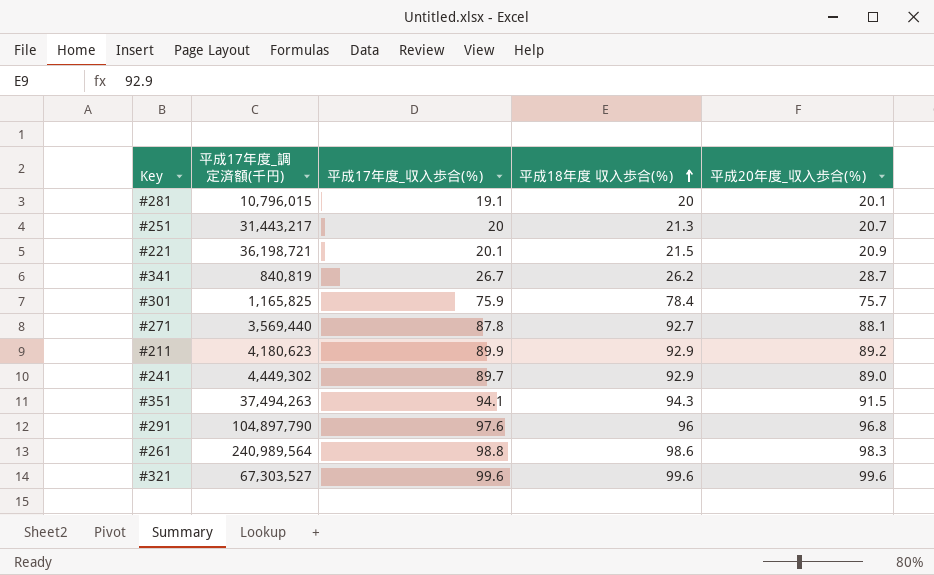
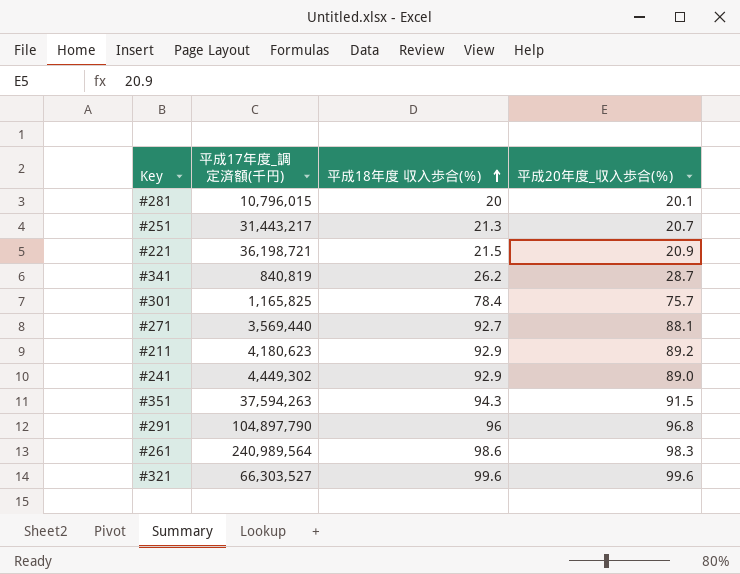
column 平成17年度_収入歩合(％) | position: 3 -> none
#351 | 平成17年度_調定済額(千円): 37,494,263 -> 37,594,263
#321 | 平成17年度_調定済額(千円): 67,303,527 -> 66,303,527

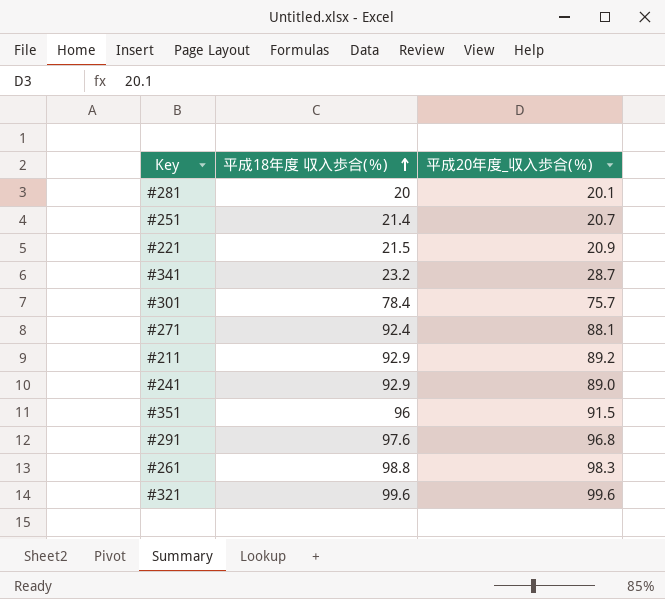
column 平成17年度_調定済額(千円) | position: 2 -> none
#251 | 平成18年度 収入歩合(％): 21.3 -> 21.4
#341 | 平成18年度 収入歩合(％): 26.2 -> 23.2
#271 | 平成18年度 収入歩合(％): 92.7 -> 92.4
#351 | 平成18年度 収入歩合(％): 94.3 -> 96
#291 | 平成18年度 収入歩合(％): 96 -> 97.6
#261 | 平成18年度 収入歩合(％): 98.6 -> 98.8

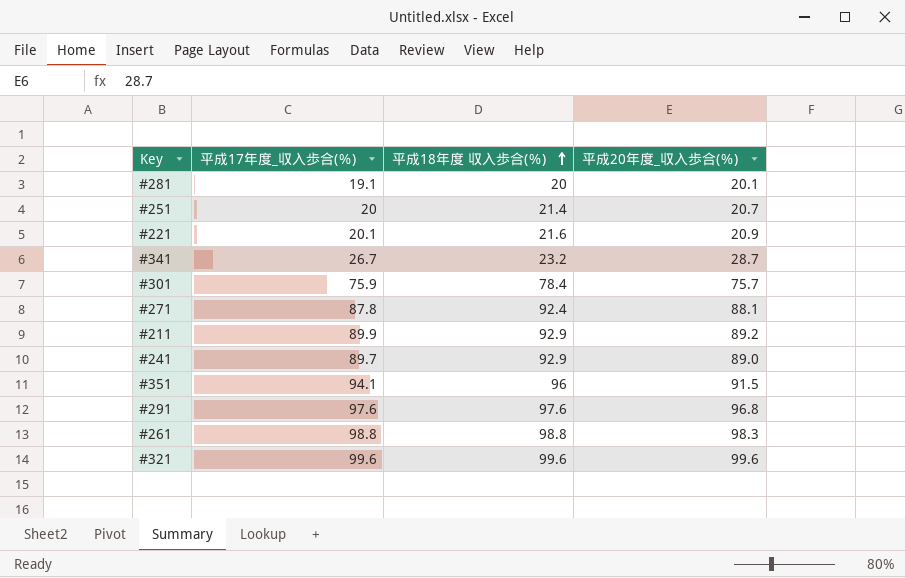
column 平成17年度_収入歩合(％) | position: none -> 2
#221 | 平成18年度 収入歩合(％): 21.5 -> 21.6

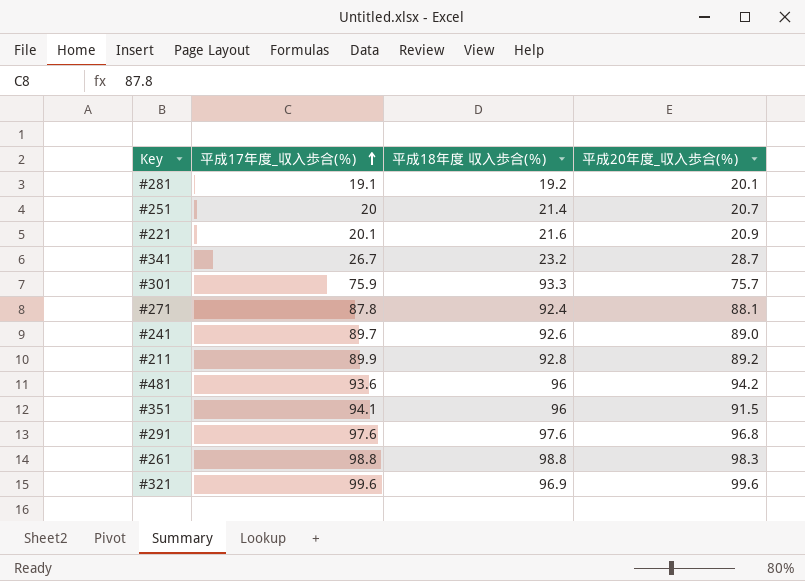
row order: 平成18年度 収入歩合(％) ascending -> 平成17年度_収入歩合(％) ascending
#281 | 平成18年度 収入歩合(％): 20 -> 19.2
#301 | 平成18年度 収入歩合(％): 78.4 -> 93.3
#241 | 平成18年度 収入歩合(％): 92.9 -> 92.6
#211 | 平成18年度 収入歩合(％): 92.9 -> 92.8
row #481: none -> 93.6 | 96 | 94.2
#321 | 平成18年度 収入歩合(％): 99.6 -> 96.9

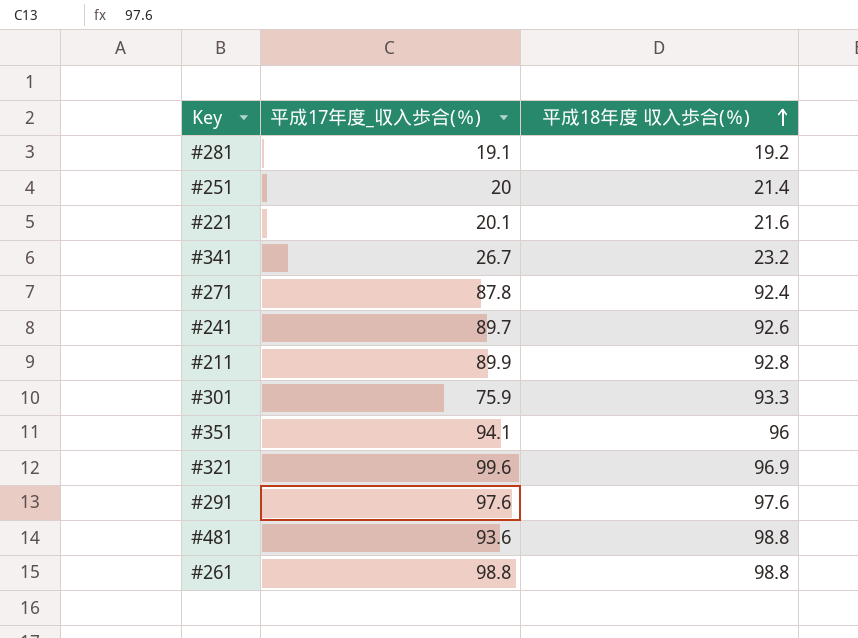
row order: 平成17年度_収入歩合(％) ascending -> 平成18年度 収入歩合(％) ascending
column 平成20年度_収入歩合(％) | position: 4 -> none
#481 | 平成18年度 収入歩合(％): 96 -> 98.8

